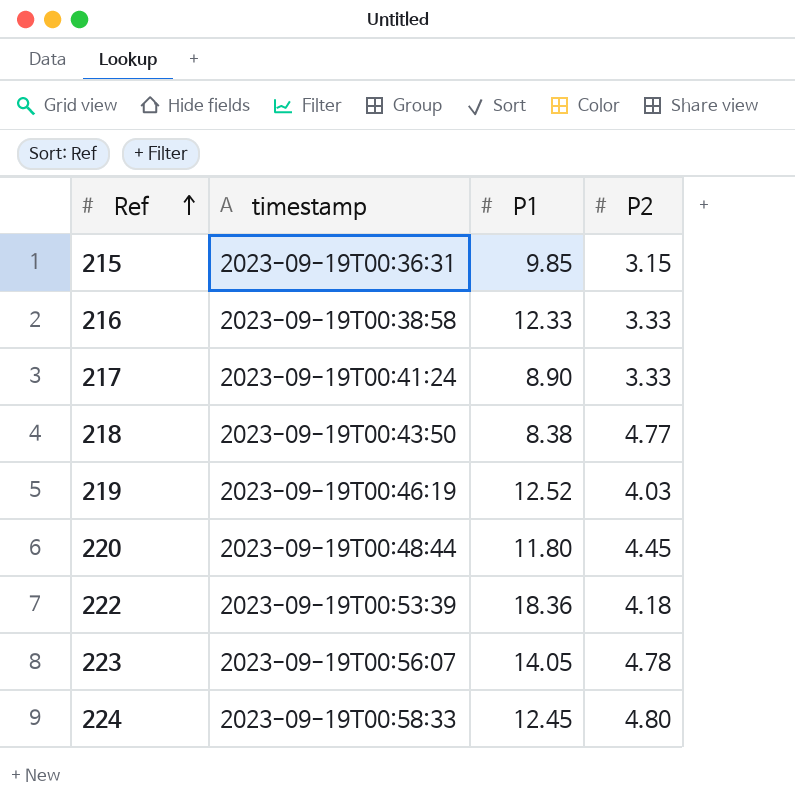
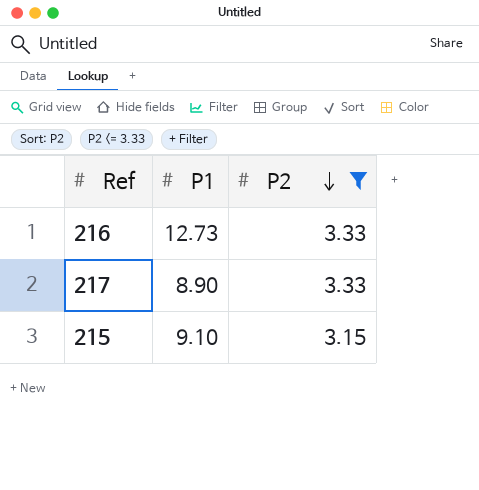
filter: none -> P2 <= 3.33
row order: Ref ascending -> P2 descending
column timestamp | position: 2 -> none
216 | P1: 12.33 -> 12.73
215 | P1: 9.85 -> 9.10

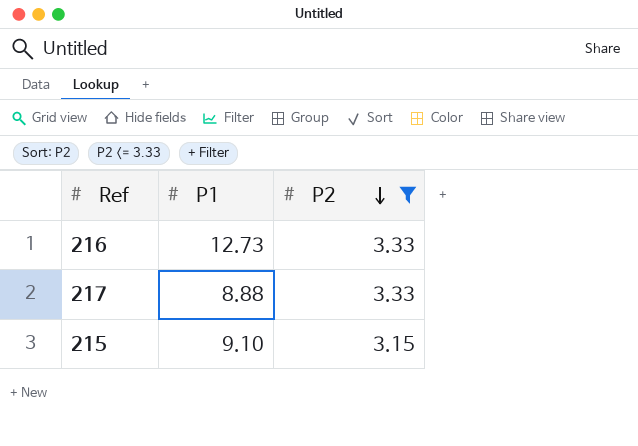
217 | P1: 8.90 -> 8.88

